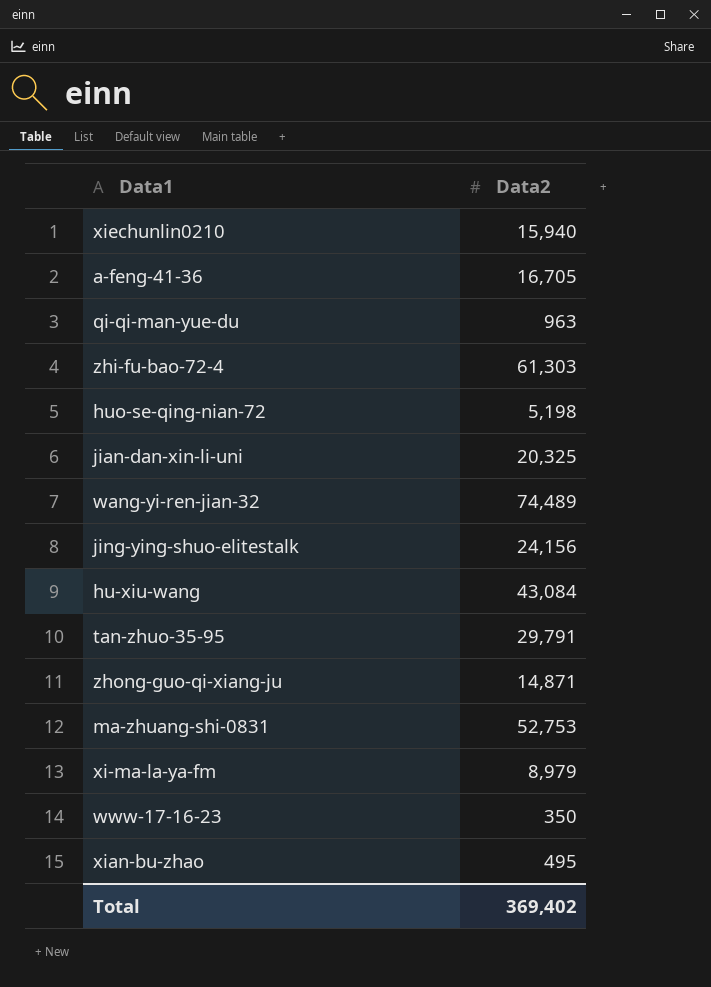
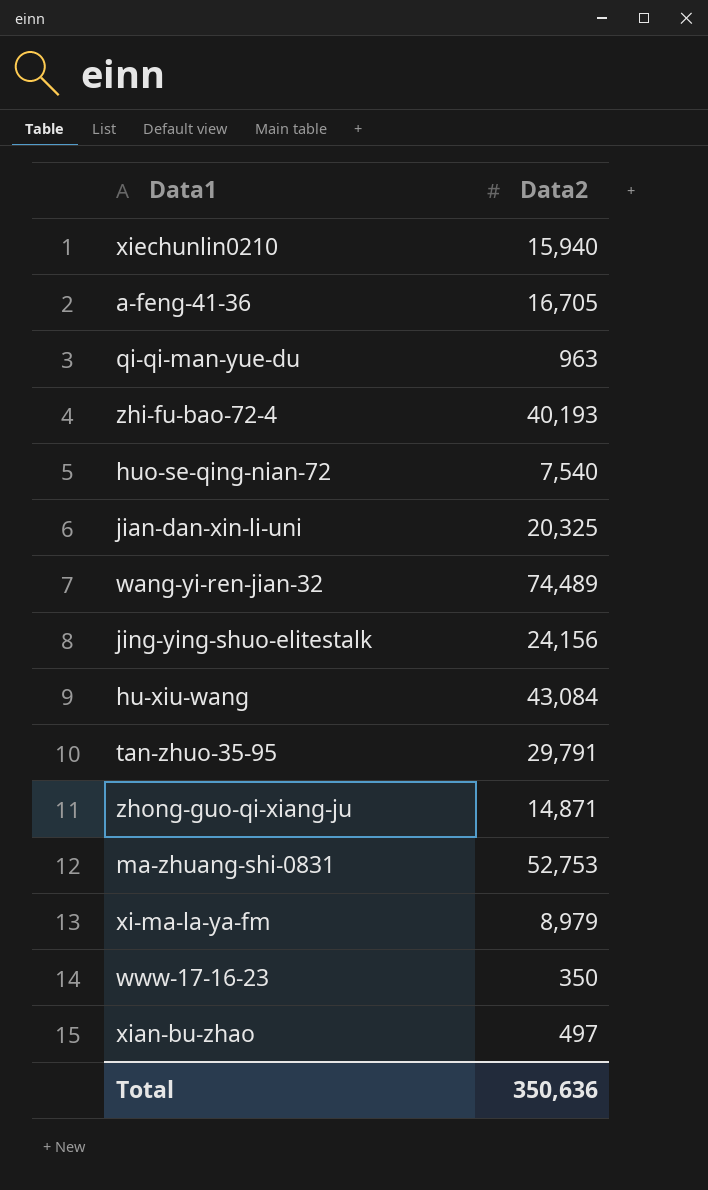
zhi-fu-bao-72-4 | Data2: 61,303 -> 40,193
huo-se-qing-nian-72 | Data2: 5,198 -> 7,540
xian-bu-zhao | Data2: 495 -> 497
Total | Data2: 369,402 -> 350,636

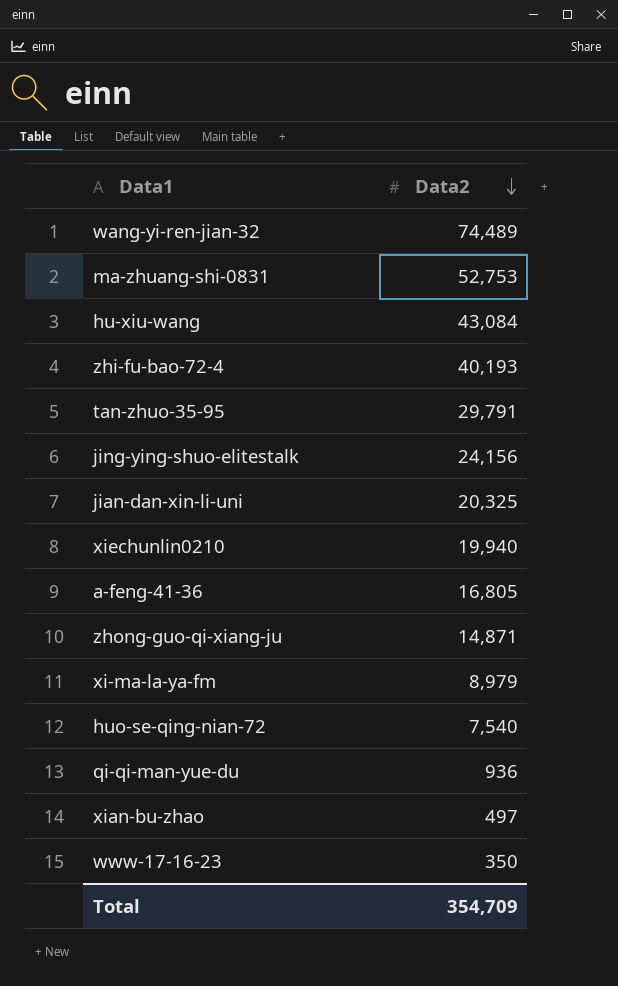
row order: none -> Data2 descending
xiechunlin0210 | Data2: 15,940 -> 19,940
a-feng-41-36 | Data2: 16,705 -> 16,805
qi-qi-man-yue-du | Data2: 963 -> 936
Total | Data2: 350,636 -> 354,709

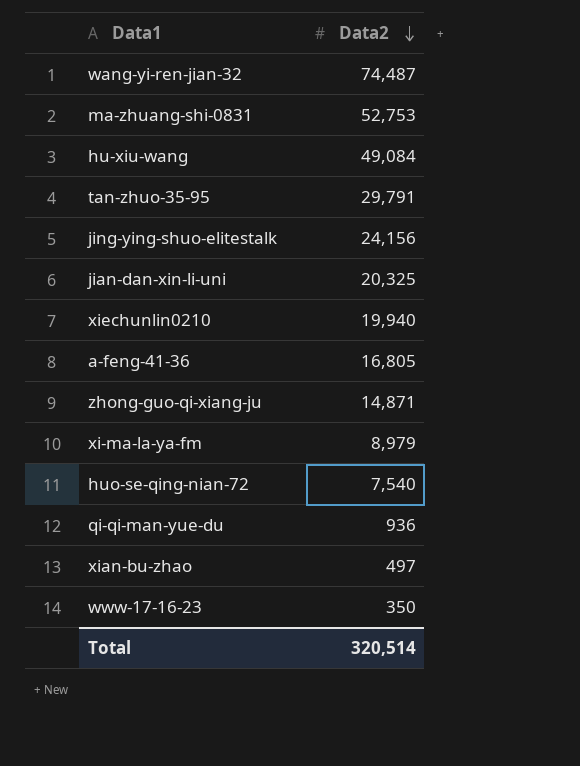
row zhi-fu-bao-72-4: 40,193 -> none
wang-yi-ren-jian-32 | Data2: 74,489 -> 74,487
hu-xiu-wang | Data2: 43,084 -> 49,084
Total | Data2: 354,709 -> 320,514

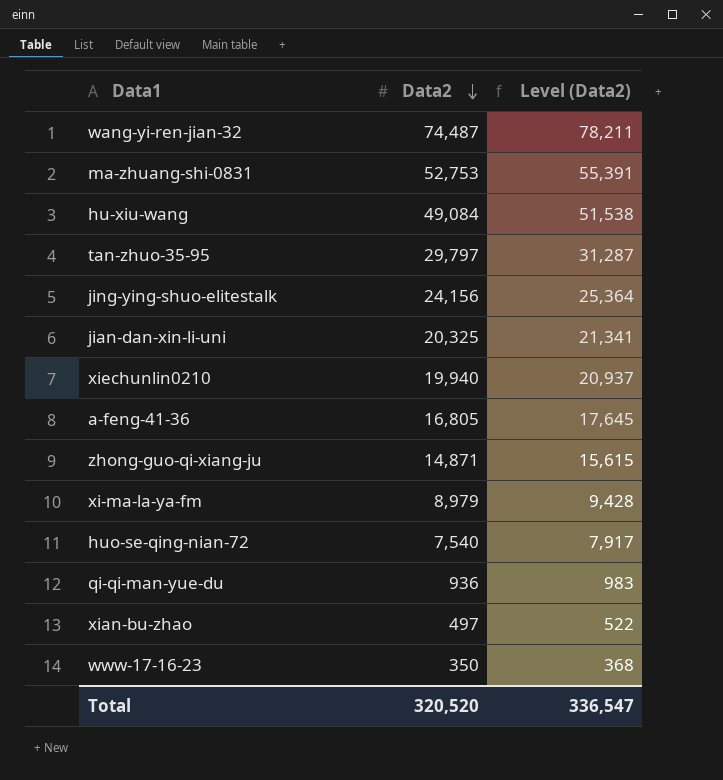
column Level (Data2) | formula: none -> [Data2] * 1.05
tan-zhuo-35-95 | Data2: 29,791 -> 29,797
Total | Data2: 320,514 -> 320,520

